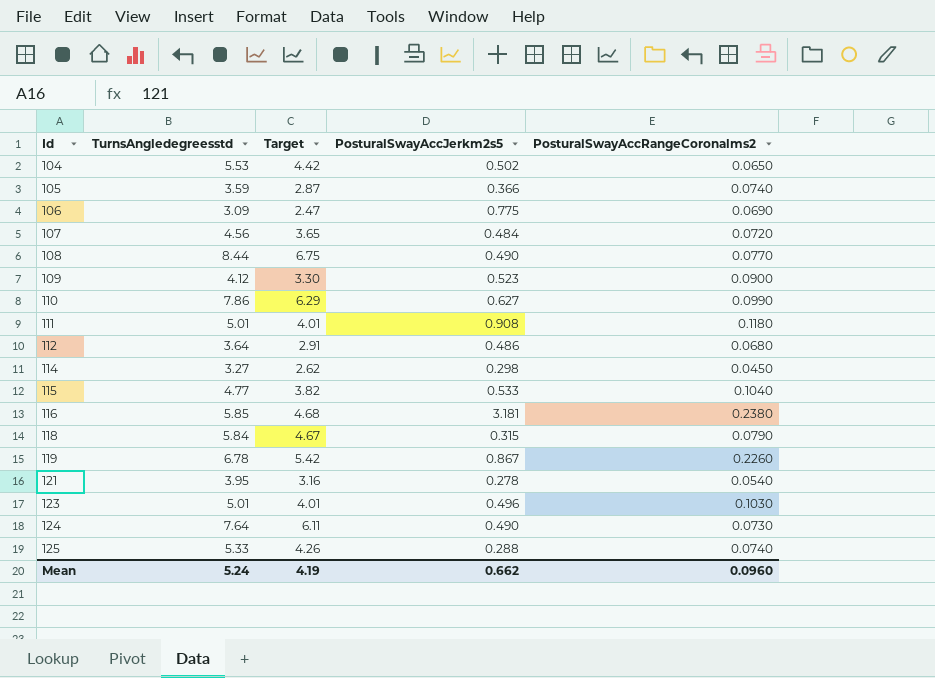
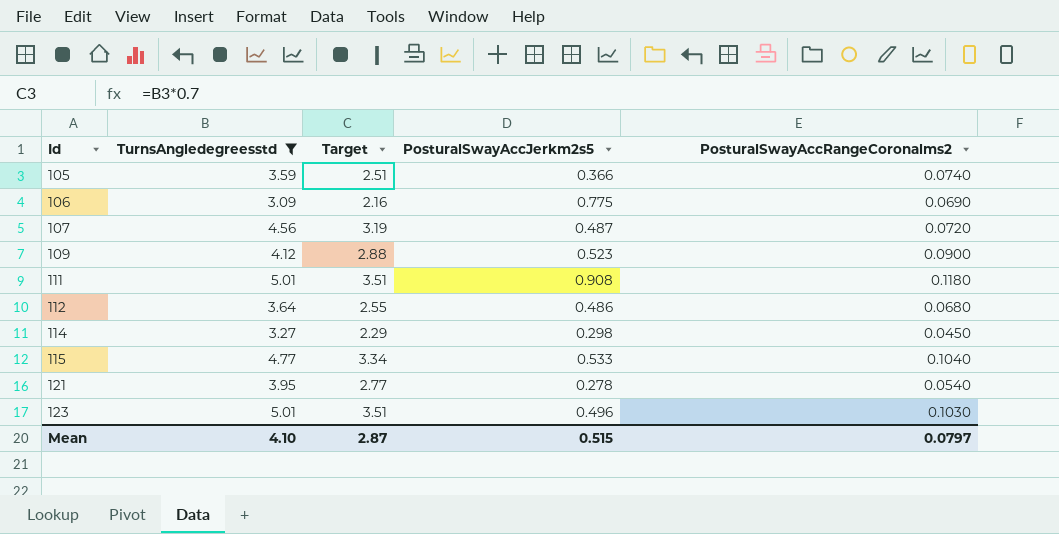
filter: none -> TurnsAngledegreesstd <= 5.01
column Target | formula: [TurnsAngledegreesstd] * 0.8 -> [TurnsAngledegreesstd] * 0.7
107 | PosturalSwayAccJerkm2s5: 0.484 -> 0.487
Mean | TurnsAngledegreesstd: 5.24 -> 4.10
Mean | Target: 4.19 -> 2.87
Mean | PosturalSwayAccJerkm2s5: 0.662 -> 0.515
Mean | PosturalSwayAccRangeCoronalms2: 0.0960 -> 0.0797

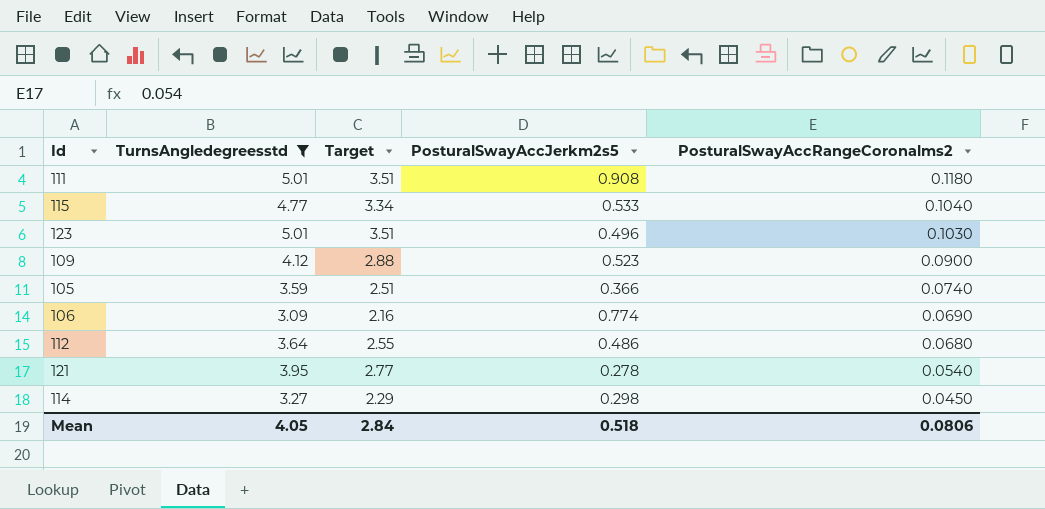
row order: Id ascending -> PosturalSwayAccRangeCoronalms2 descending
row 107: 4.56 | 3.19 | 0.487 | 0.0720 -> none
106 | PosturalSwayAccJerkm2s5: 0.775 -> 0.774
Mean | TurnsAngledegreesstd: 4.10 -> 4.05
Mean | Target: 2.87 -> 2.84
Mean | PosturalSwayAccJerkm2s5: 0.515 -> 0.518
Mean | PosturalSwayAccRangeCoronalms2: 0.0797 -> 0.0806

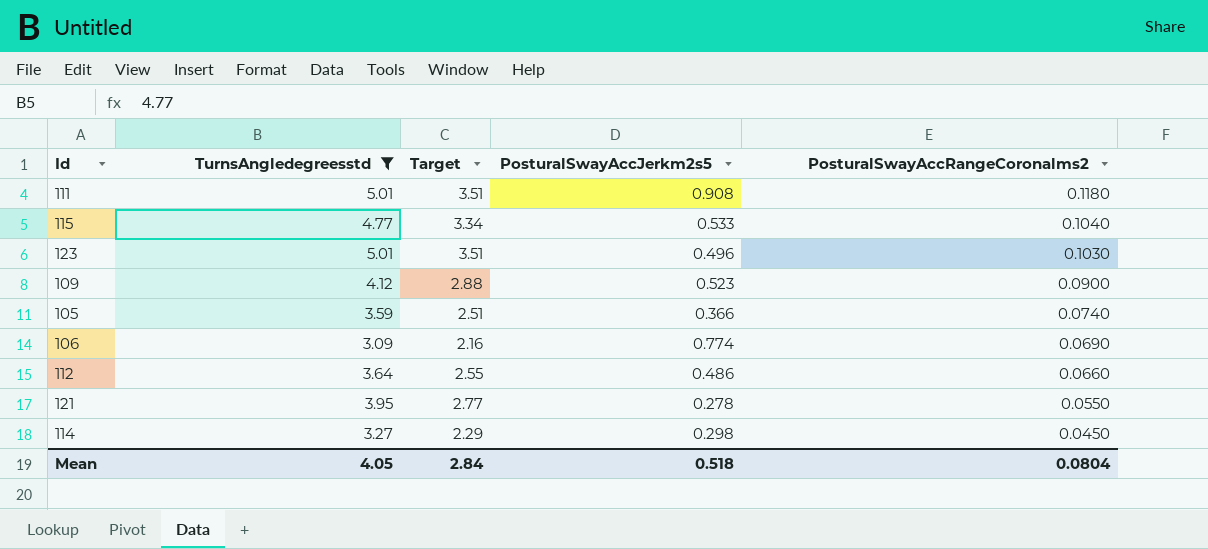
112 | PosturalSwayAccRangeCoronalms2: 0.0680 -> 0.0660
121 | PosturalSwayAccRangeCoronalms2: 0.0540 -> 0.0550
Mean | PosturalSwayAccRangeCoronalms2: 0.0806 -> 0.0804

